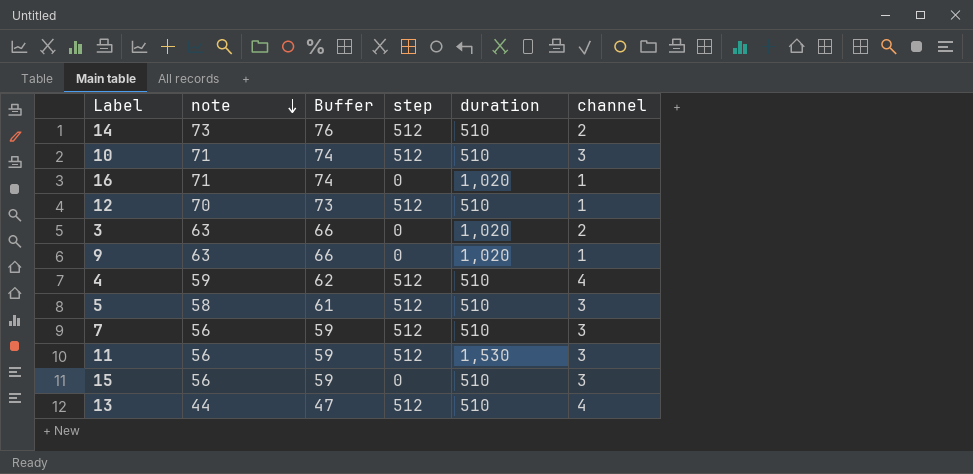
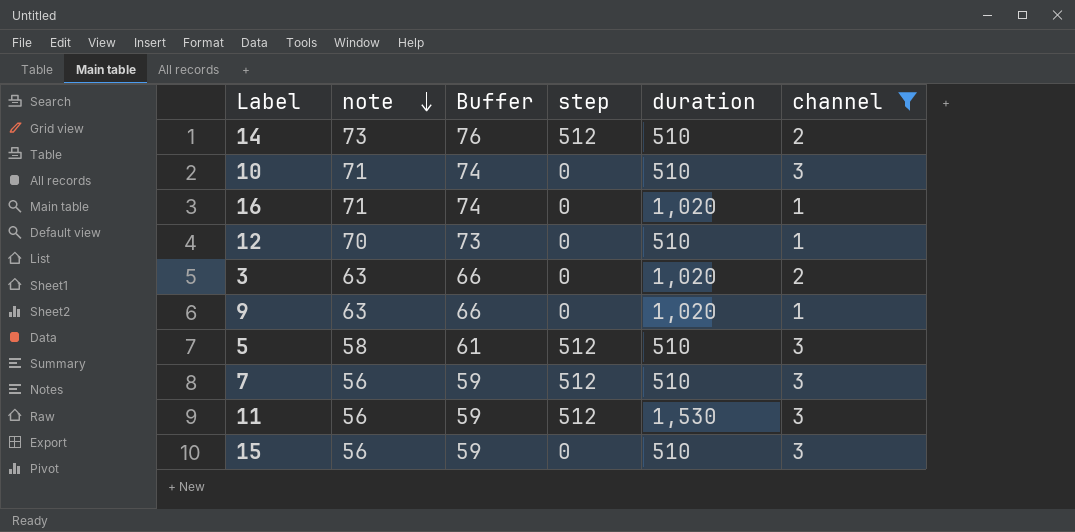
filter: none -> channel != 4
10 | step: 512 -> 0
12 | step: 512 -> 0

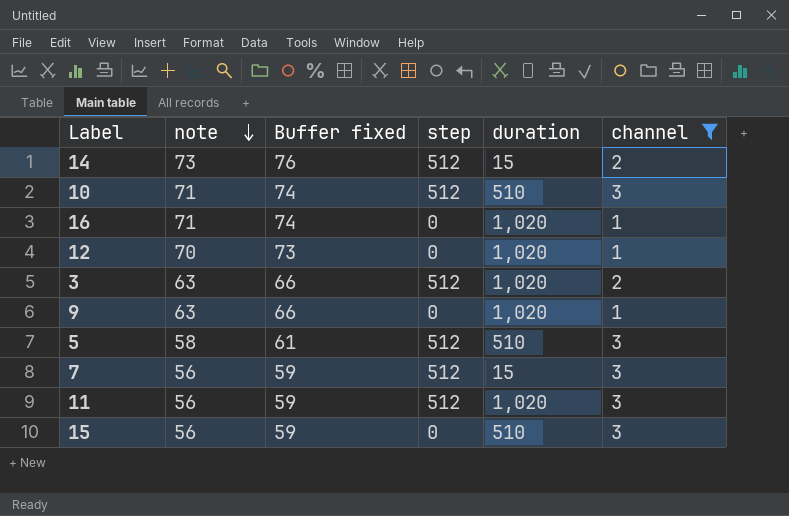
column name: Buffer -> Buffer fixed
14 | duration: 510 -> 15
10 | step: 0 -> 512
12 | duration: 510 -> 1,020
3 | step: 0 -> 512
7 | duration: 510 -> 15
11 | duration: 1,530 -> 1,020

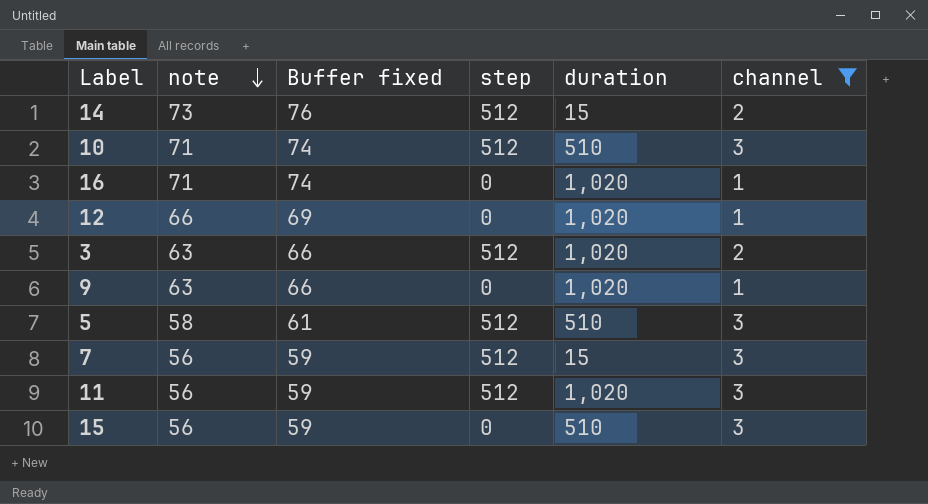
12 | note: 70 -> 66
12 | Buffer fixed: 73 -> 69

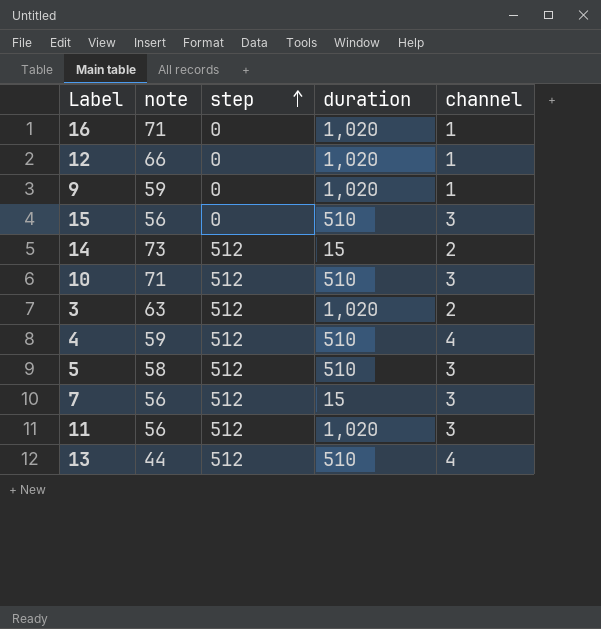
filter: channel != 4 -> none
row order: note descending -> step ascending
column Buffer fixed | formula: [note] + 3 -> none
9 | note: 63 -> 59

